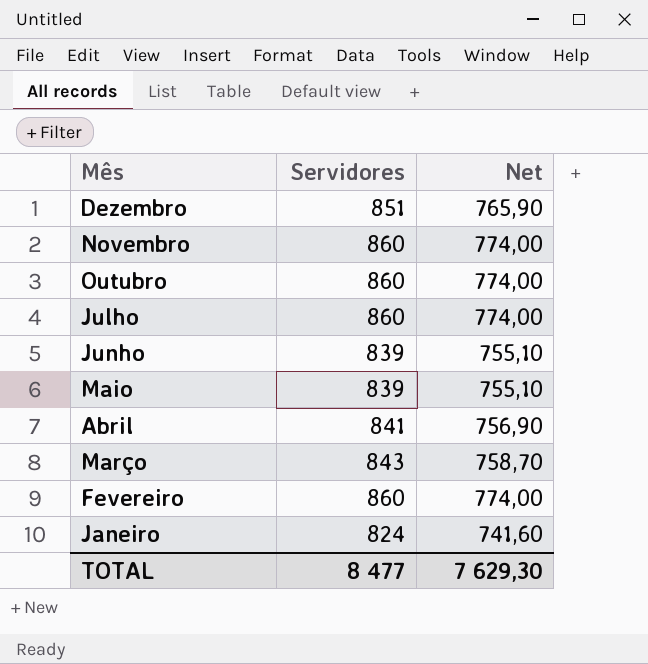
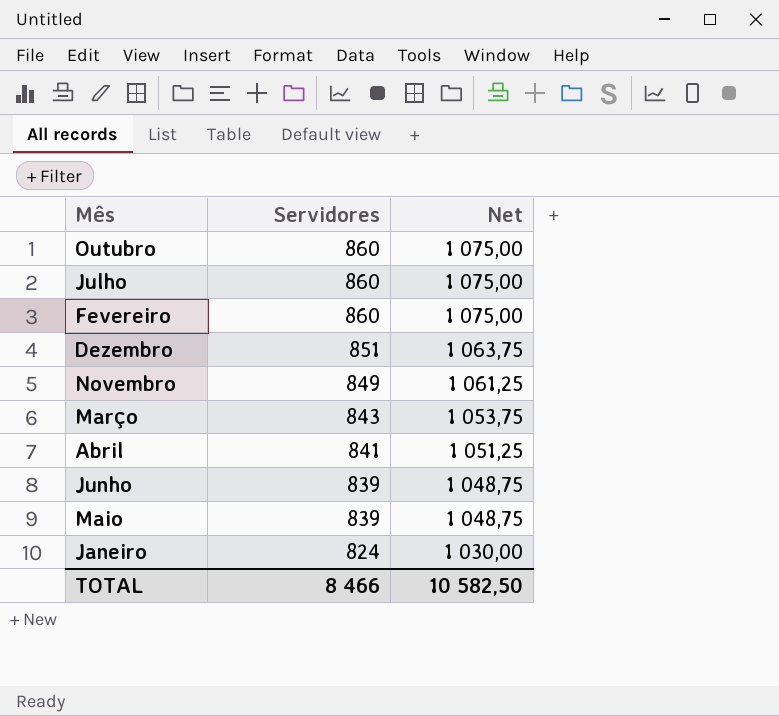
row order: Mês descending -> Servidores descending
column Net | formula: [Servidores] * 0,9 -> [Servidores] * 1,25
Novembro | Servidores: 860 -> 849
TOTAL | Servidores: 8 477 -> 8 466
TOTAL | Net: 7 629,30 -> 10 582,50

